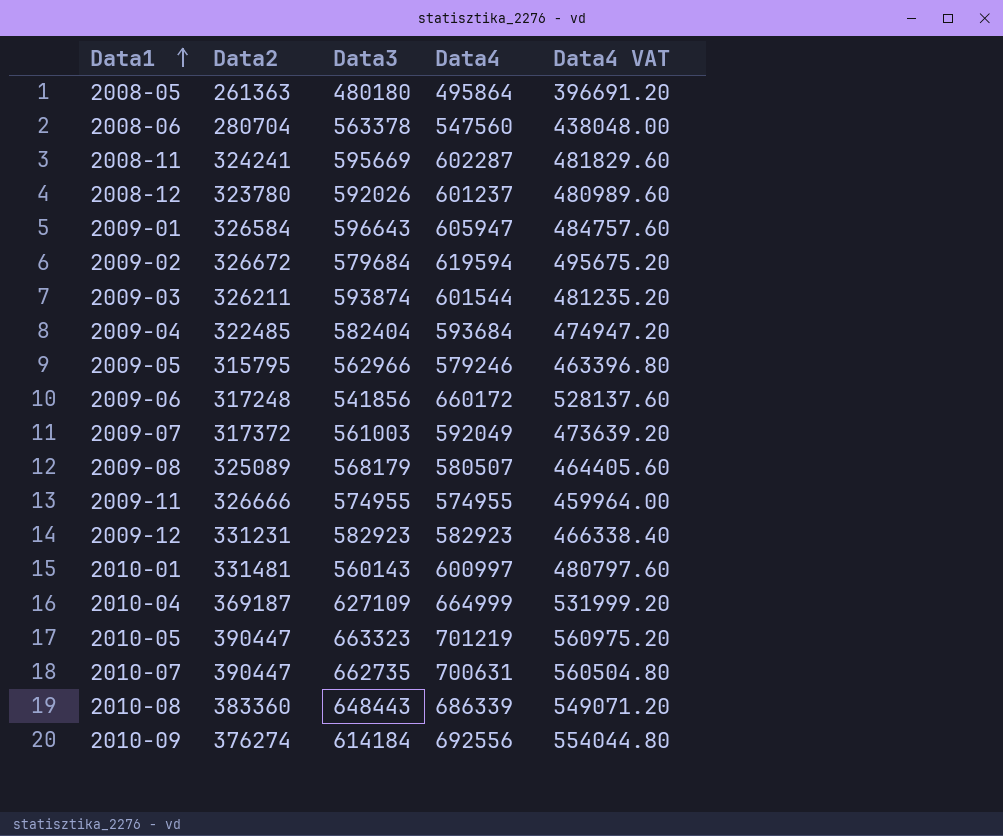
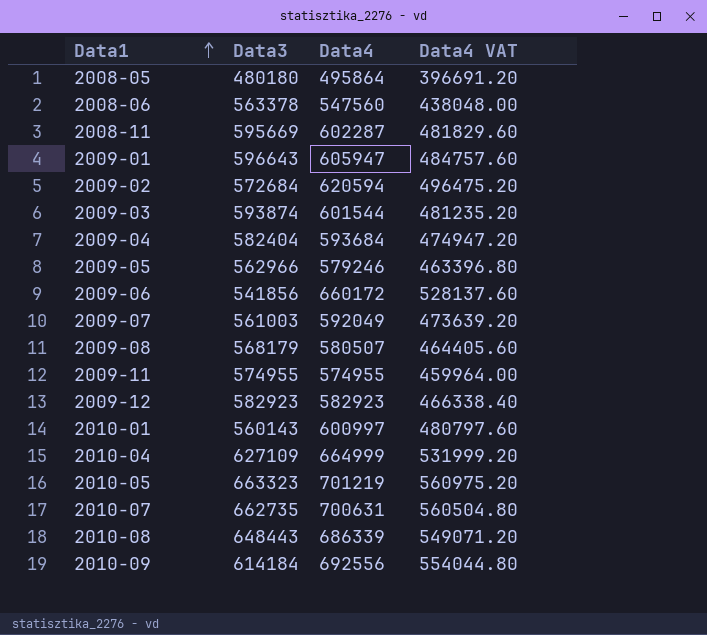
column Data2 | position: 2 -> none
row 2008-12: 323780 | 592026 | 601237 | 480989.60 -> none
2009-02 | Data3: 579684 -> 572684
2009-02 | Data4: 619594 -> 620594
2009-02 | Data4 VAT: 495675.20 -> 496475.20

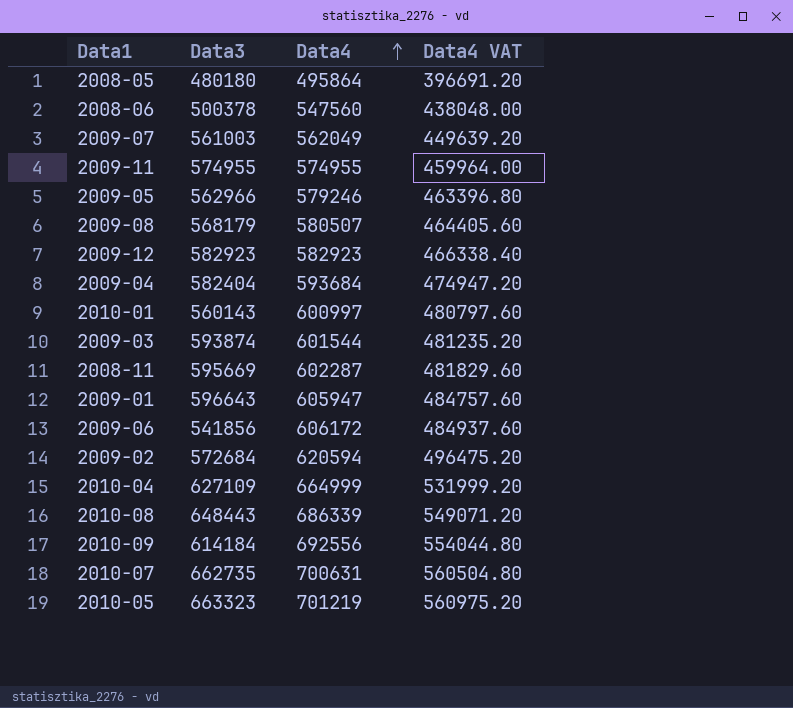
row order: Data1 ascending -> Data4 ascending
2008-06 | Data3: 563378 -> 500378
2009-07 | Data4: 592049 -> 562049
2009-07 | Data4 VAT: 473639.20 -> 449639.20
2009-06 | Data4: 660172 -> 606172
2009-06 | Data4 VAT: 528137.60 -> 484937.60

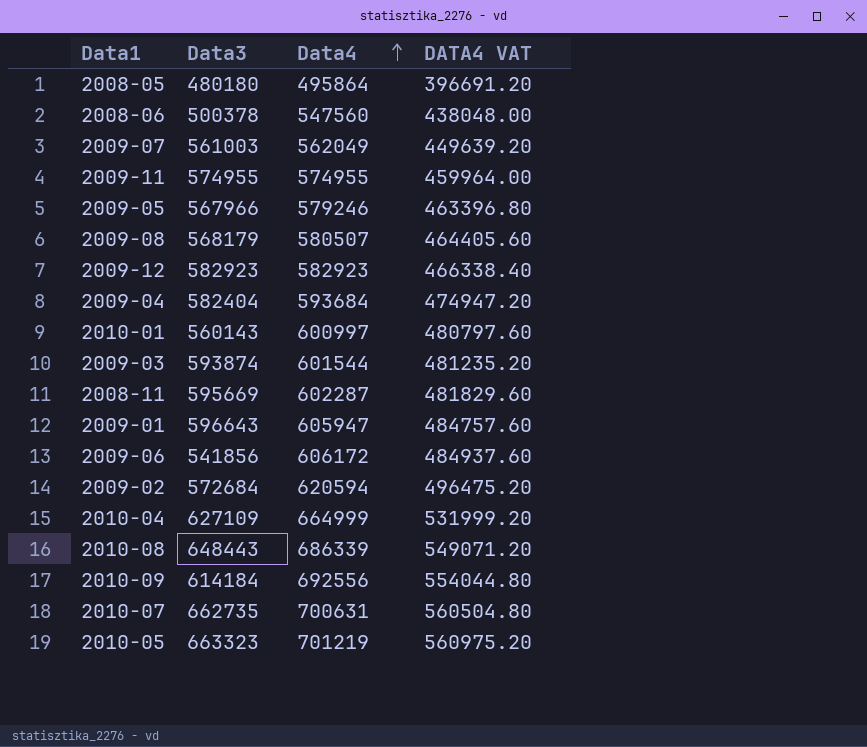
column name: Data4 VAT -> DATA4 VAT
2009-05 | Data3: 562966 -> 567966

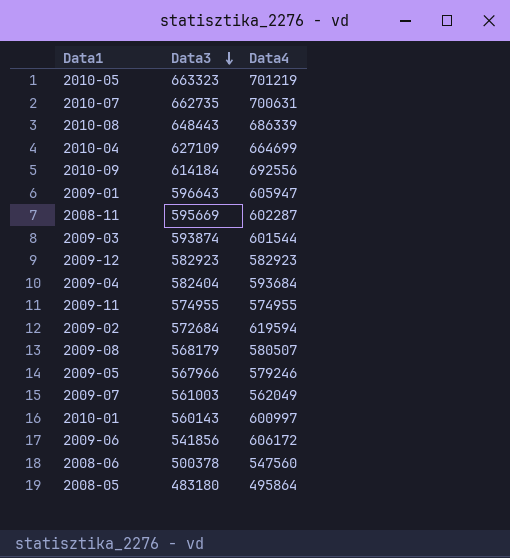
row order: Data4 ascending -> Data3 descending
column DATA4 VAT | formula: [Data4] * 0.8 -> none
2010-04 | Data4: 664999 -> 664699
2009-02 | Data4: 620594 -> 619594
2008-05 | Data3: 480180 -> 483180

